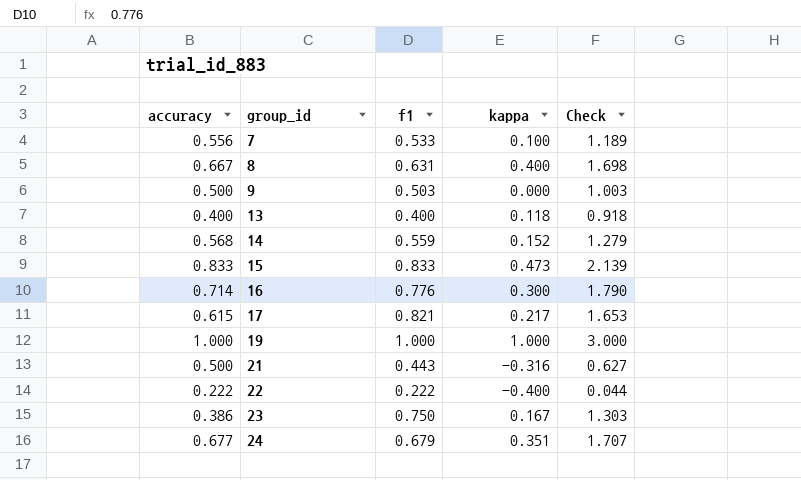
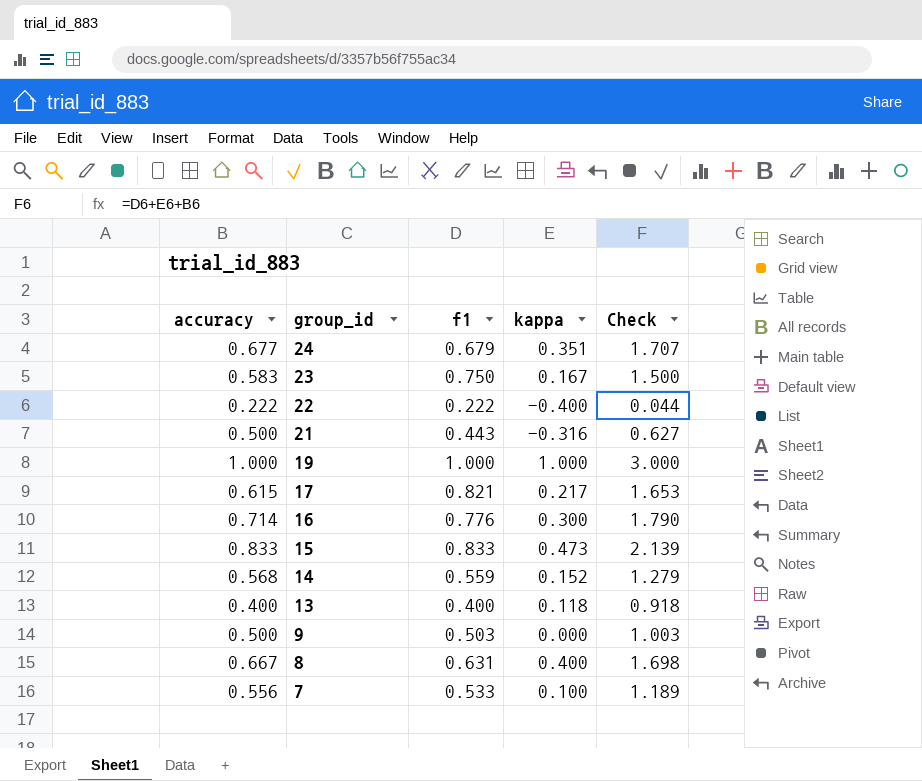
row order: group_id ascending -> group_id descending
23 | accuracy: 0.386 -> 0.583
23 | Check: 1.303 -> 1.500

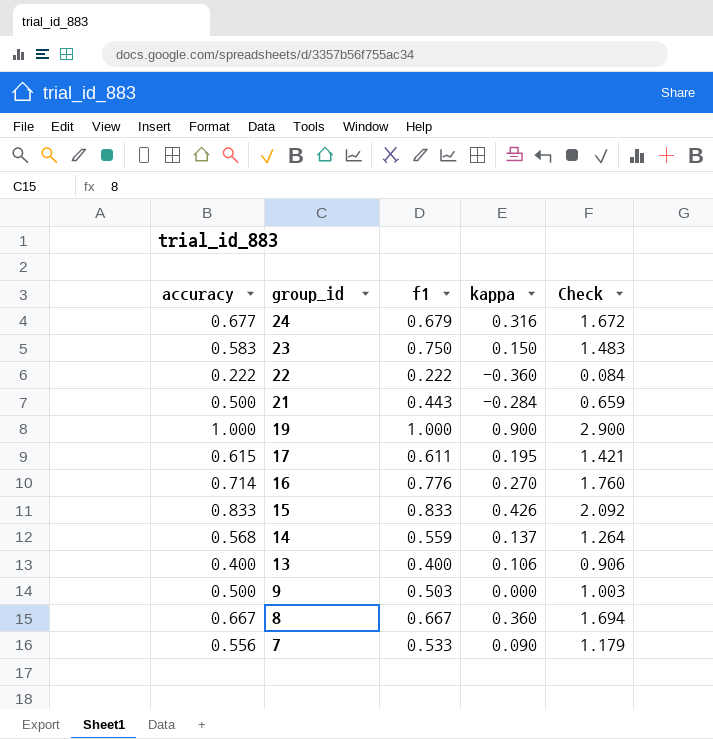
24 | kappa: 0.351 -> 0.316
24 | Check: 1.707 -> 1.672
23 | kappa: 0.167 -> 0.150
23 | Check: 1.500 -> 1.483
22 | kappa: -0.400 -> -0.360
22 | Check: 0.044 -> 0.084
21 | kappa: -0.316 -> -0.284
21 | Check: 0.627 -> 0.659
19 | kappa: 1.000 -> 0.900
19 | Check: 3.000 -> 2.900
17 | f1: 0.821 -> 0.611
17 | kappa: 0.217 -> 0.195
17 | Check: 1.653 -> 1.421
16 | kappa: 0.300 -> 0.270
16 | Check: 1.790 -> 1.760
15 | kappa: 0.473 -> 0.426
15 | Check: 2.139 -> 2.092
14 | kappa: 0.152 -> 0.137
14 | Check: 1.279 -> 1.264
13 | kappa: 0.118 -> 0.106
13 | Check: 0.918 -> 0.906
8 | f1: 0.631 -> 0.667
8 | kappa: 0.400 -> 0.360
8 | Check: 1.698 -> 1.694
7 | kappa: 0.100 -> 0.090
7 | Check: 1.189 -> 1.179

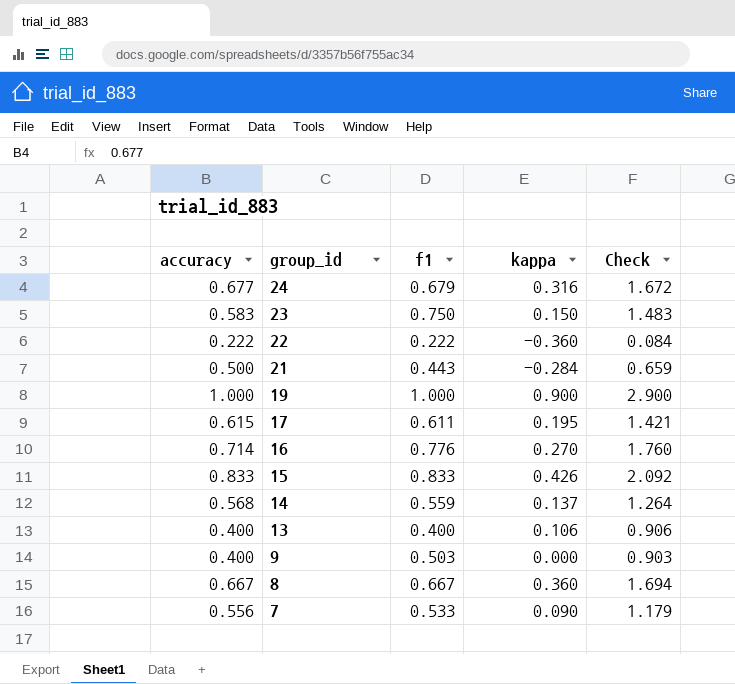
9 | accuracy: 0.500 -> 0.400
9 | Check: 1.003 -> 0.903

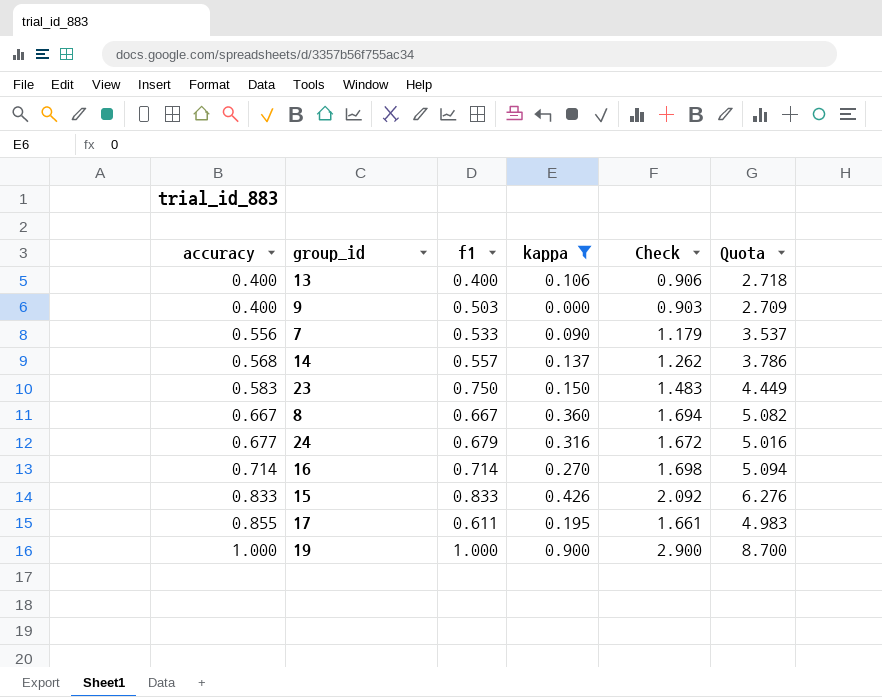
filter: none -> kappa >= 0.000
row order: group_id descending -> accuracy ascending
column Quota | formula: none -> [Check] * 3
14 | f1: 0.559 -> 0.557
14 | Check: 1.264 -> 1.262
16 | f1: 0.776 -> 0.714
16 | Check: 1.760 -> 1.698
17 | accuracy: 0.615 -> 0.855
17 | Check: 1.421 -> 1.661

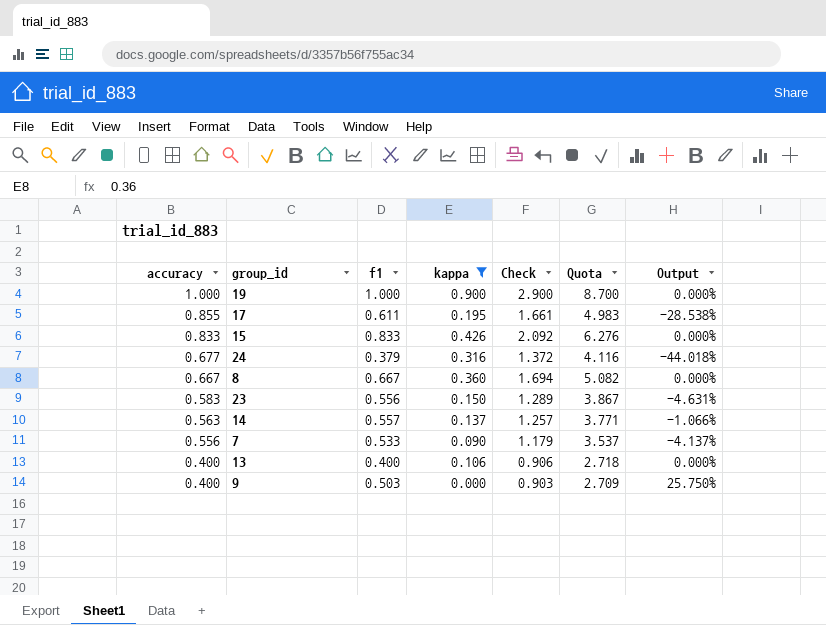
row order: accuracy ascending -> accuracy descending
column Output | formula: none -> ([f1] - [accuracy]) / [accuracy]
row 16: 0.714 | 0.714 | 0.270 | 1.698 | 5.094 -> none
24 | f1: 0.679 -> 0.379
24 | Check: 1.672 -> 1.372
24 | Quota: 5.016 -> 4.116
23 | f1: 0.750 -> 0.556
23 | Check: 1.483 -> 1.289
23 | Quota: 4.449 -> 3.867
14 | accuracy: 0.568 -> 0.563
14 | Check: 1.262 -> 1.257
14 | Quota: 3.786 -> 3.771

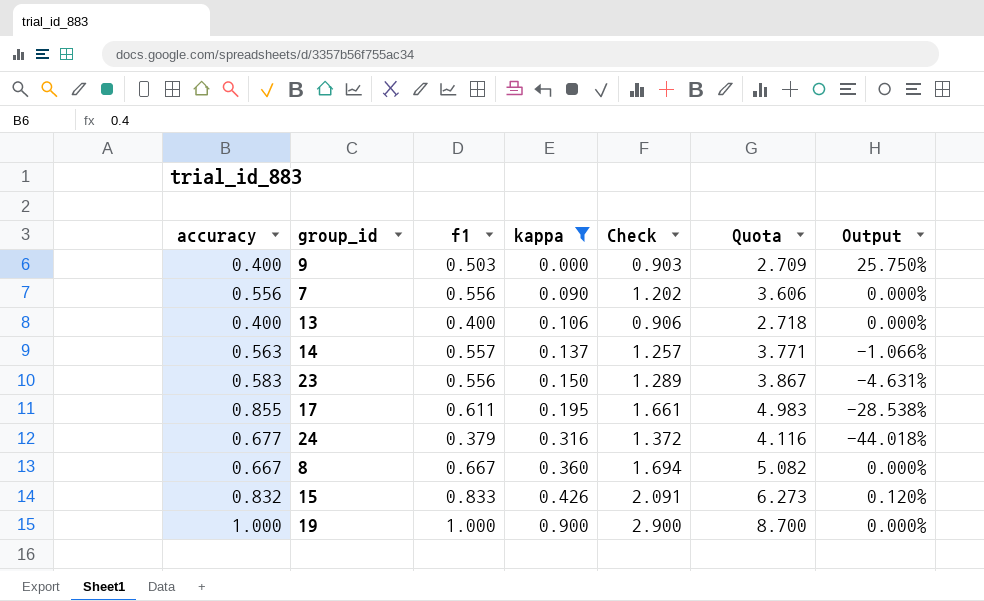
row order: accuracy descending -> kappa ascending
7 | f1: 0.533 -> 0.556
7 | Check: 1.179 -> 1.202
7 | Quota: 3.537 -> 3.606
7 | Output: -4.137% -> 0.000%
15 | accuracy: 0.833 -> 0.832
15 | Check: 2.092 -> 2.091
15 | Quota: 6.276 -> 6.273
15 | Output: 0.000% -> 0.120%

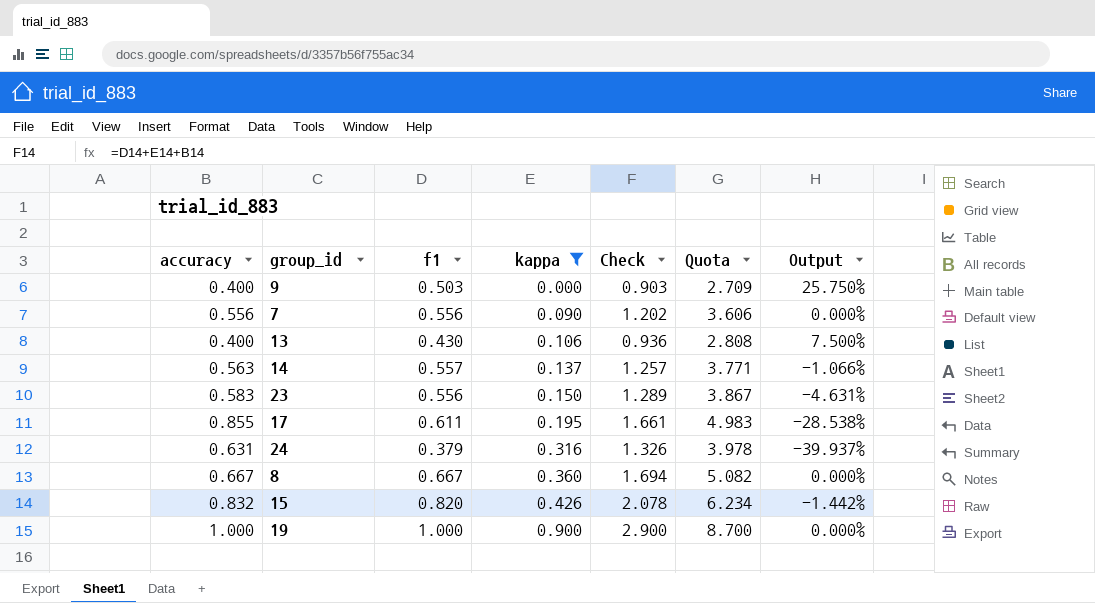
13 | f1: 0.400 -> 0.430
13 | Check: 0.906 -> 0.936
13 | Quota: 2.718 -> 2.808
13 | Output: 0.000% -> 7.500%
24 | accuracy: 0.677 -> 0.631
24 | Check: 1.372 -> 1.326
24 | Quota: 4.116 -> 3.978
24 | Output: -44.018% -> -39.937%
15 | f1: 0.833 -> 0.820
15 | Check: 2.091 -> 2.078
15 | Quota: 6.273 -> 6.234
15 | Output: 0.120% -> -1.442%

